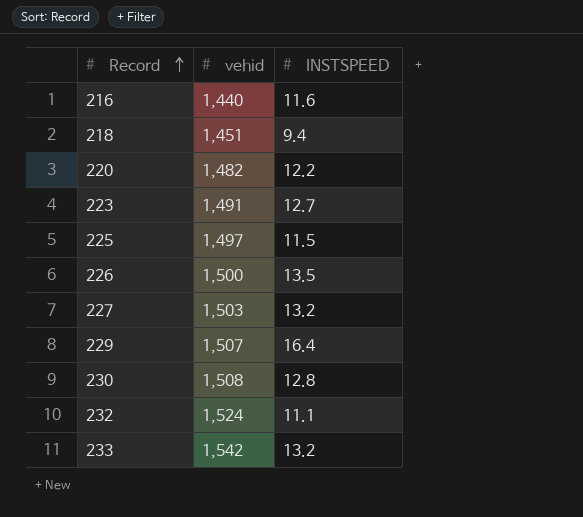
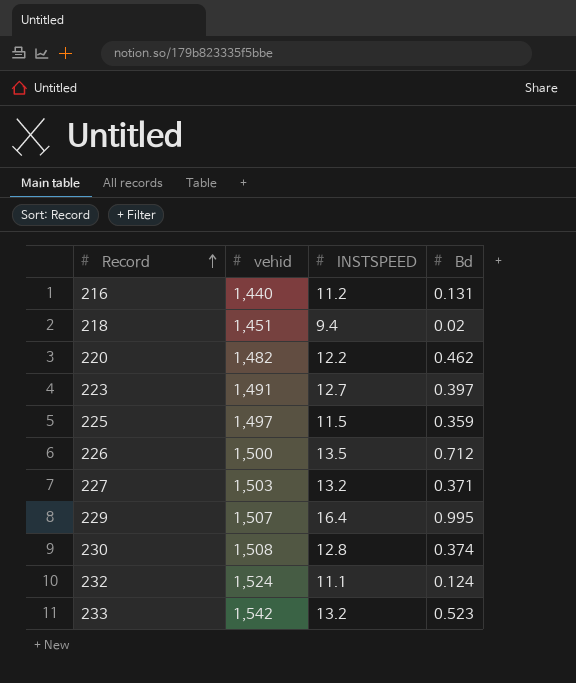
column Bd | position: none -> 4
216 | INSTSPEED: 11.6 -> 11.2

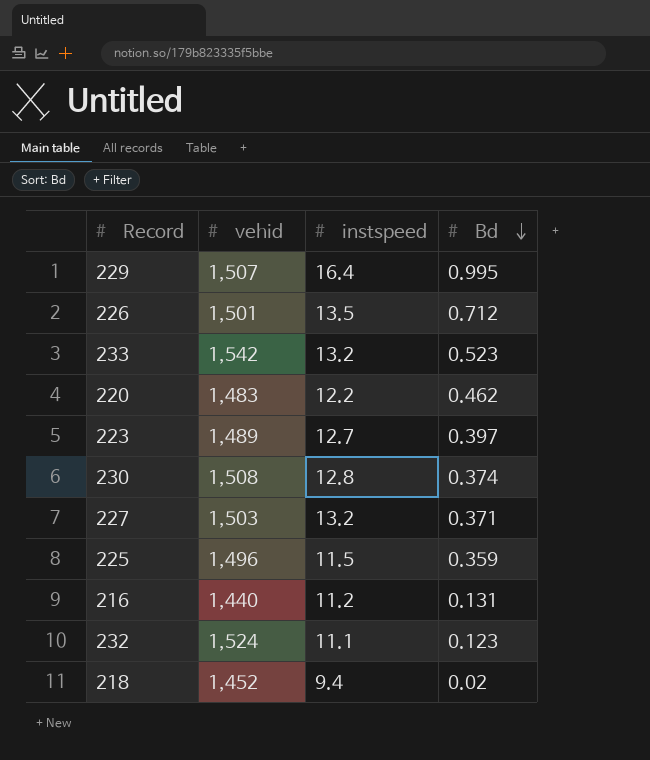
row order: Record ascending -> Bd descending
column name: INSTSPEED -> instspeed
226 | vehid: 1,500 -> 1,501
220 | vehid: 1,482 -> 1,483
223 | vehid: 1,491 -> 1,489
225 | vehid: 1,497 -> 1,496
232 | Bd: 0.124 -> 0.123
218 | vehid: 1,451 -> 1,452

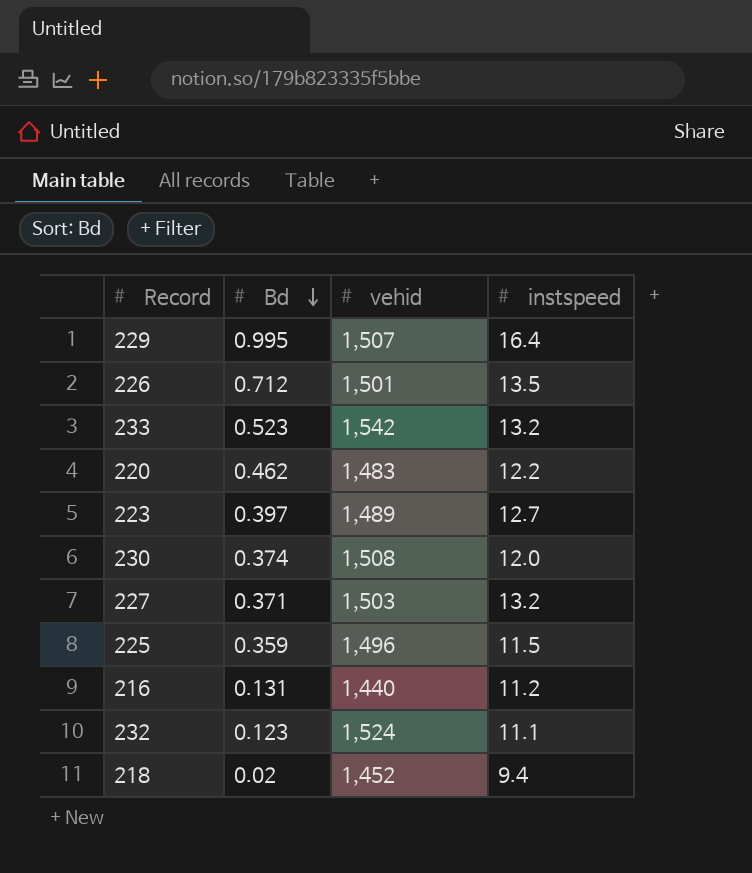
column Bd | position: 4 -> 2
230 | instspeed: 12.8 -> 12.0

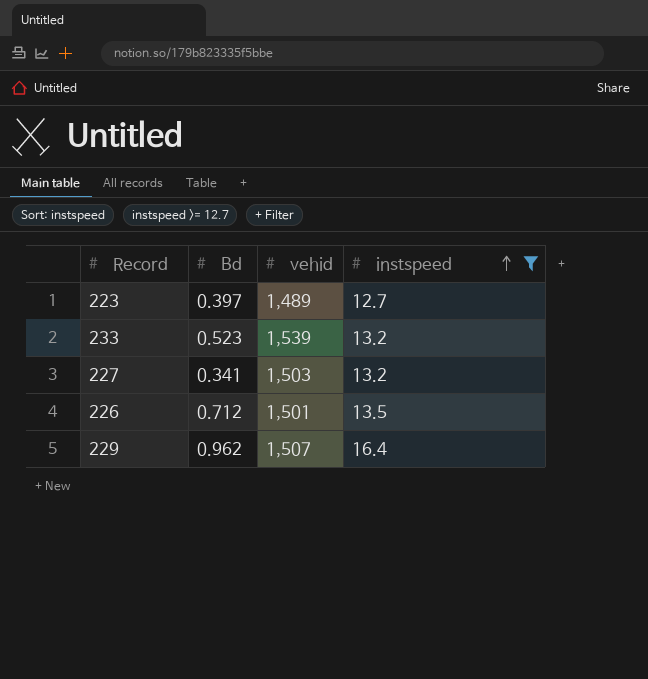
filter: none -> instspeed >= 12.7
row order: Bd descending -> instspeed ascending
233 | vehid: 1,542 -> 1,539
227 | Bd: 0.371 -> 0.341
229 | Bd: 0.995 -> 0.962

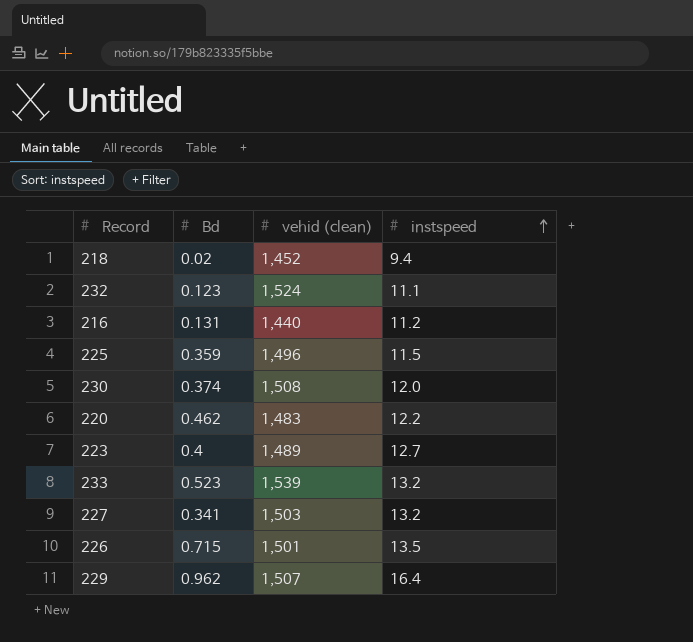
filter: instspeed >= 12.7 -> none
column name: vehid -> vehid (clean)
223 | Bd: 0.397 -> 0.4
226 | Bd: 0.712 -> 0.715

